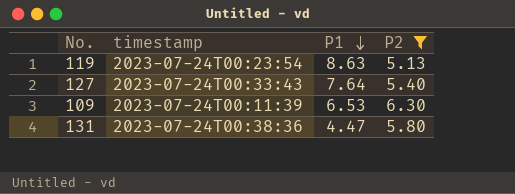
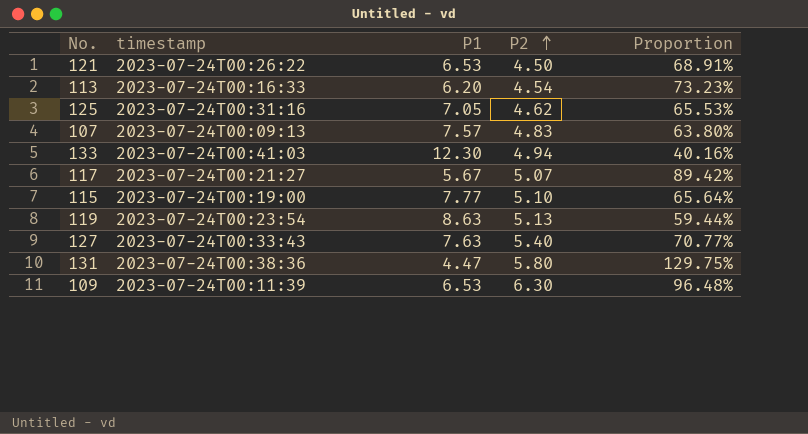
filter: P2 >= 5.13 -> none
row order: P1 descending -> P2 ascending
column Proportion | formula: none -> [P2] / [P1]
127 | P1: 7.64 -> 7.63

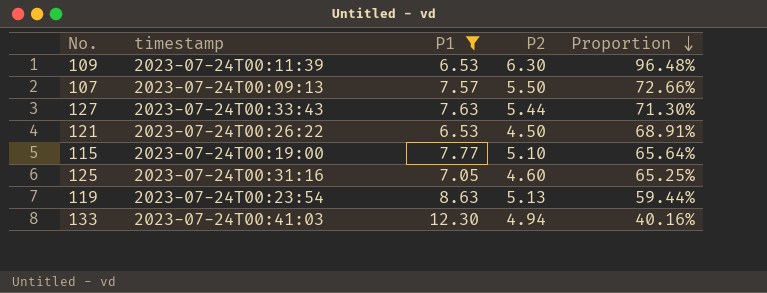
filter: none -> P1 >= 6.53
row order: P2 ascending -> Proportion descending
107 | P2: 4.83 -> 5.50
107 | Proportion: 63.80% -> 72.66%
127 | P2: 5.40 -> 5.44
127 | Proportion: 70.77% -> 71.30%
125 | P2: 4.62 -> 4.60
125 | Proportion: 65.53% -> 65.25%

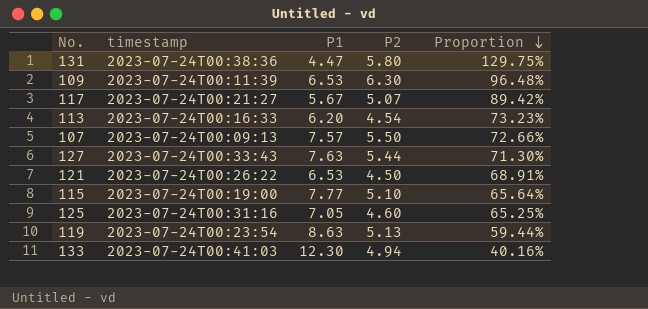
filter: P1 >= 6.53 -> none

